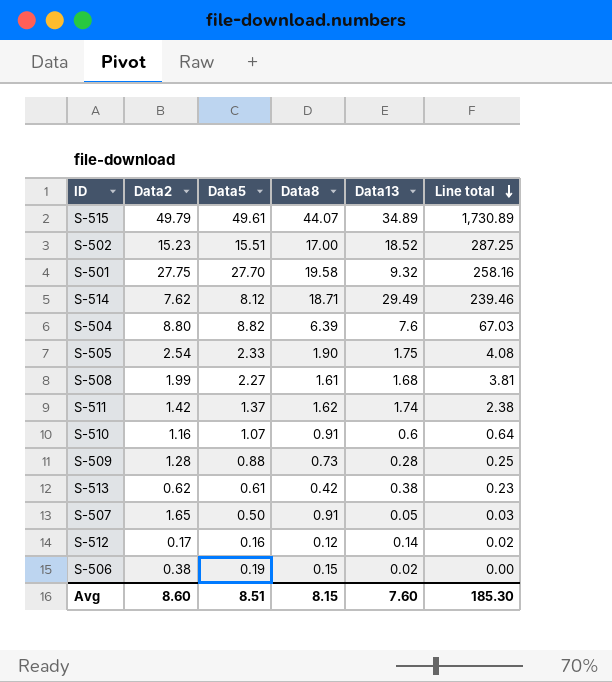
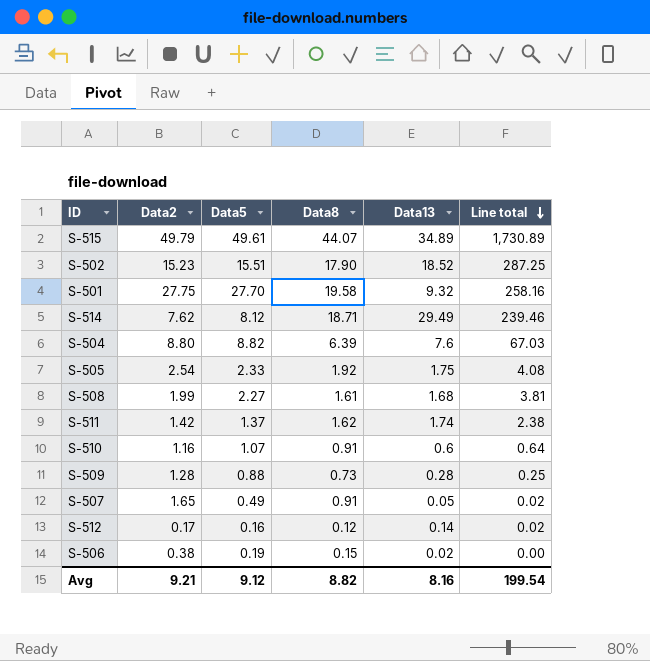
row S-513: 0.62 | 0.61 | 0.42 | 0.38 | 0.23 -> none
S-502 | Data8: 17.00 -> 17.90
S-505 | Data8: 1.90 -> 1.92
S-507 | Data5: 0.50 -> 0.49
S-507 | Line total: 0.03 -> 0.02
Avg | Data2: 8.60 -> 9.21
Avg | Data5: 8.51 -> 9.12
Avg | Data8: 8.15 -> 8.82
Avg | Data13: 7.60 -> 8.16
Avg | Line total: 185.30 -> 199.54

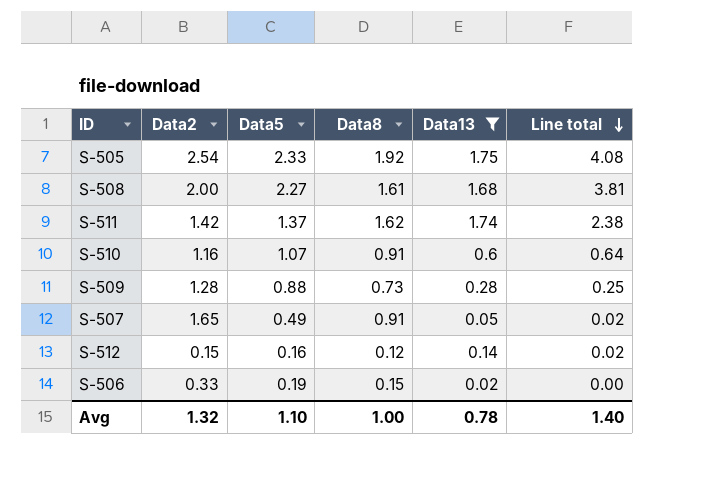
filter: none -> Data13 <= 1.75
S-508 | Data2: 1.99 -> 2.00
S-512 | Data2: 0.17 -> 0.15
S-506 | Data2: 0.38 -> 0.33
Avg | Data2: 9.21 -> 1.32
Avg | Data5: 9.12 -> 1.10
Avg | Data8: 8.82 -> 1.00
Avg | Data13: 8.16 -> 0.78
Avg | Line total: 199.54 -> 1.40

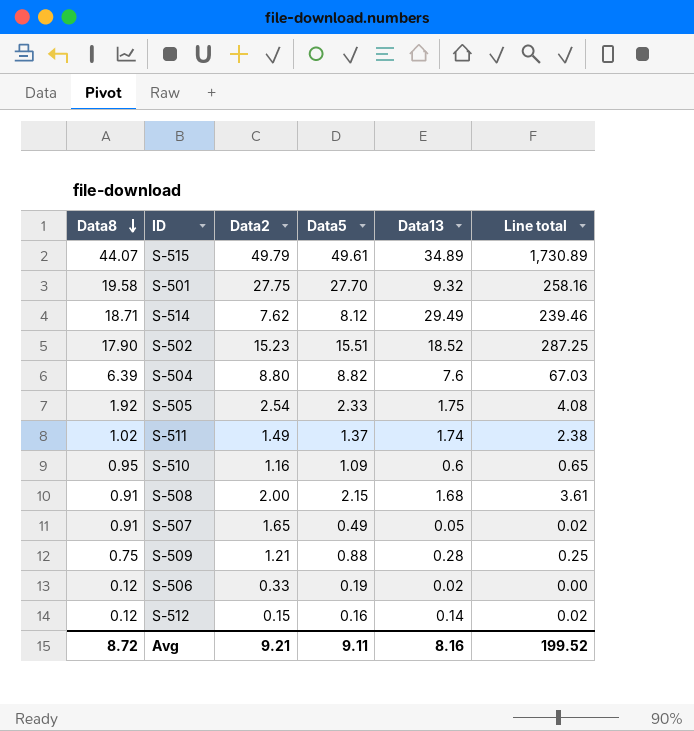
filter: Data13 <= 1.75 -> none
row order: Line total descending -> Data8 descending
column Data8 | position: 4 -> 1
S-511 | Data8: 1.62 -> 1.02
S-511 | Data2: 1.42 -> 1.49
S-510 | Data8: 0.91 -> 0.95
S-510 | Data5: 1.07 -> 1.09
S-510 | Line total: 0.64 -> 0.65
S-508 | Data8: 1.61 -> 0.91
S-508 | Data5: 2.27 -> 2.15
S-508 | Line total: 3.81 -> 3.61
S-509 | Data8: 0.73 -> 0.75
S-509 | Data2: 1.28 -> 1.21
S-506 | Data8: 0.15 -> 0.12
Avg | Data8: 1.00 -> 8.72
Avg | Data2: 1.32 -> 9.21
Avg | Data5: 1.10 -> 9.11
Avg | Data13: 0.78 -> 8.16
Avg | Line total: 1.40 -> 199.52

